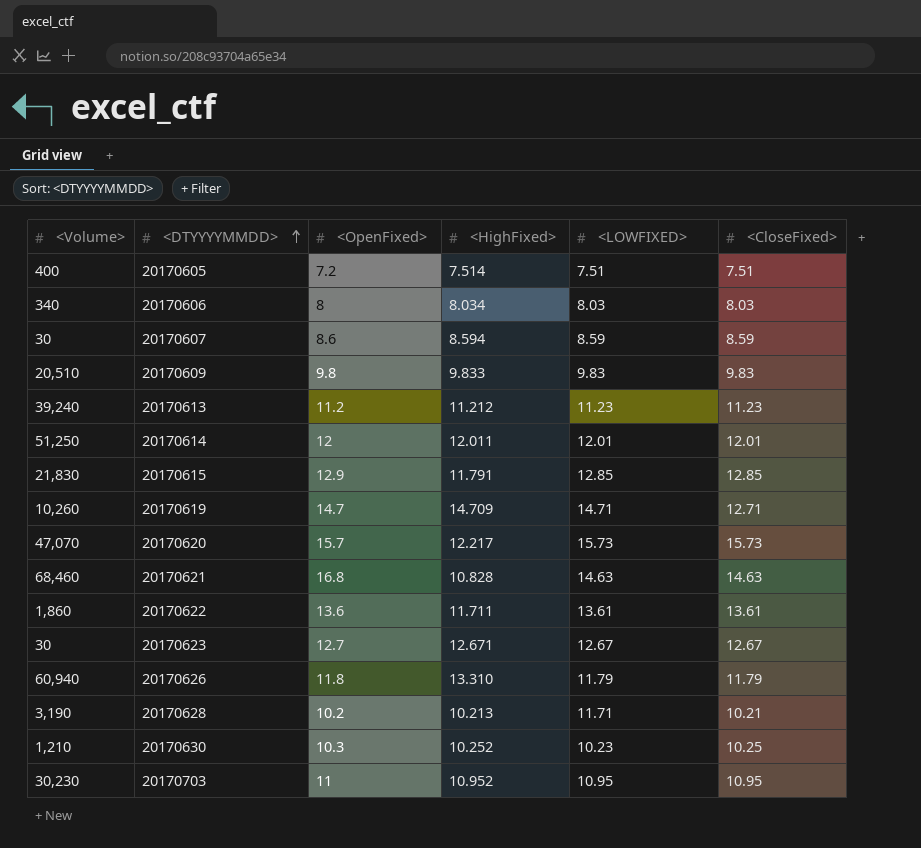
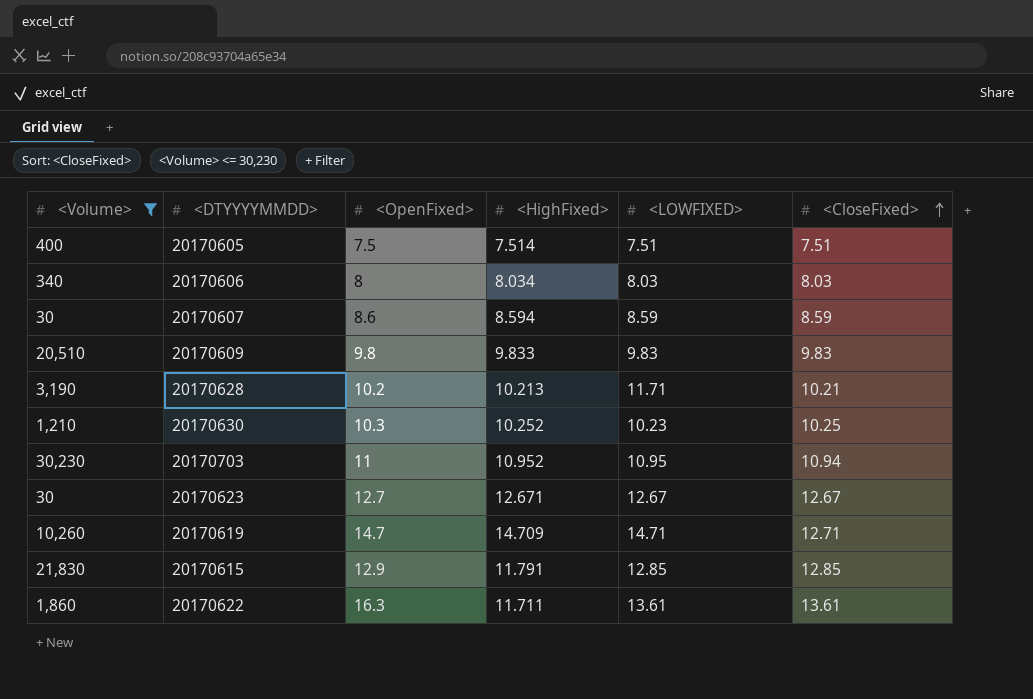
filter: none -> <Volume> <= 30,230
row order: <DTYYYYMMDD> ascending -> <CloseFixed> ascending
20170605 | <OpenFixed>: 7.2 -> 7.5
20170703 | <CloseFixed>: 10.95 -> 10.94
20170622 | <OpenFixed>: 13.6 -> 16.3

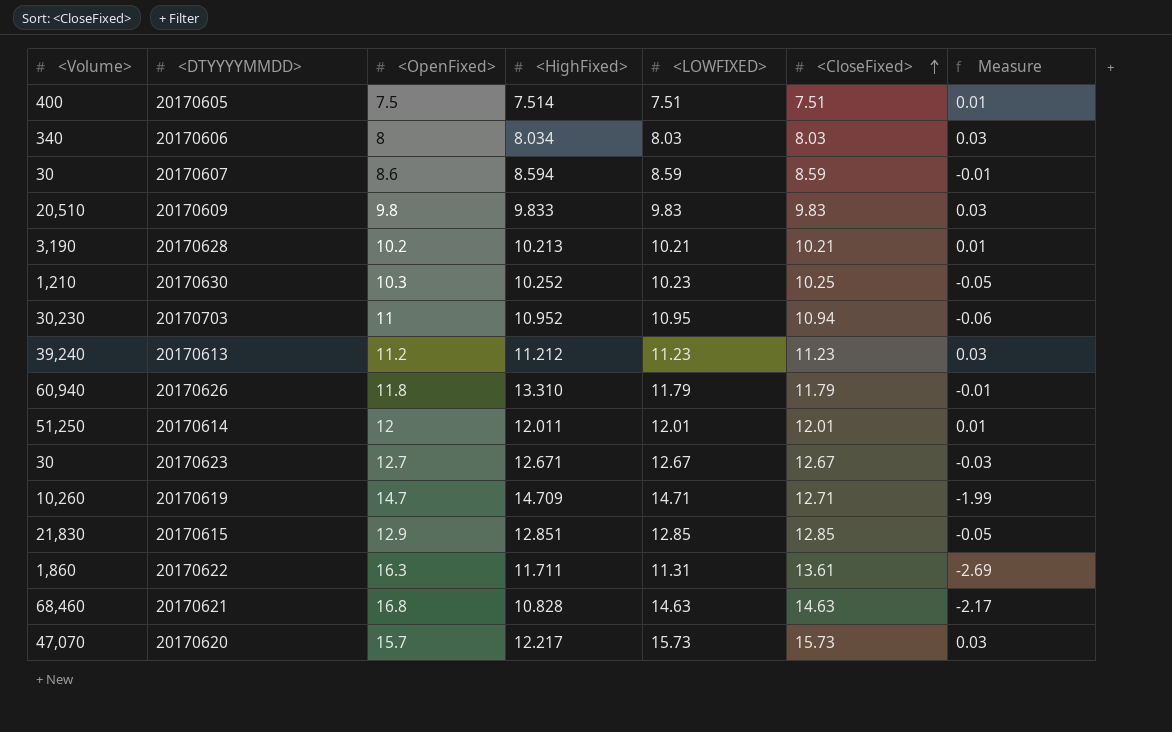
filter: <Volume> <= 30,230 -> none
column Measure | formula: none -> [<CloseFixed>] - [<OpenFixed>]
20170628 | <LOWFIXED>: 11.71 -> 10.21
20170615 | <HighFixed>: 11.791 -> 12.851
20170622 | <LOWFIXED>: 13.61 -> 11.31

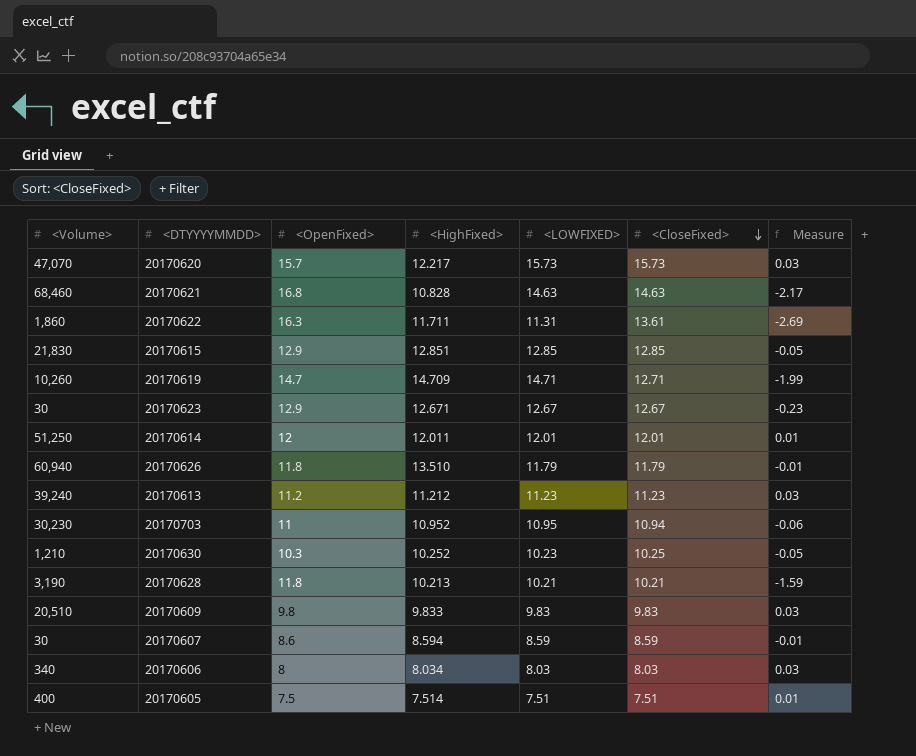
row order: <CloseFixed> ascending -> <CloseFixed> descending
20170623 | <OpenFixed>: 12.7 -> 12.9
20170623 | Measure: -0.03 -> -0.23
20170626 | <HighFixed>: 13.310 -> 13.510
20170628 | <OpenFixed>: 10.2 -> 11.8
20170628 | Measure: 0.01 -> -1.59

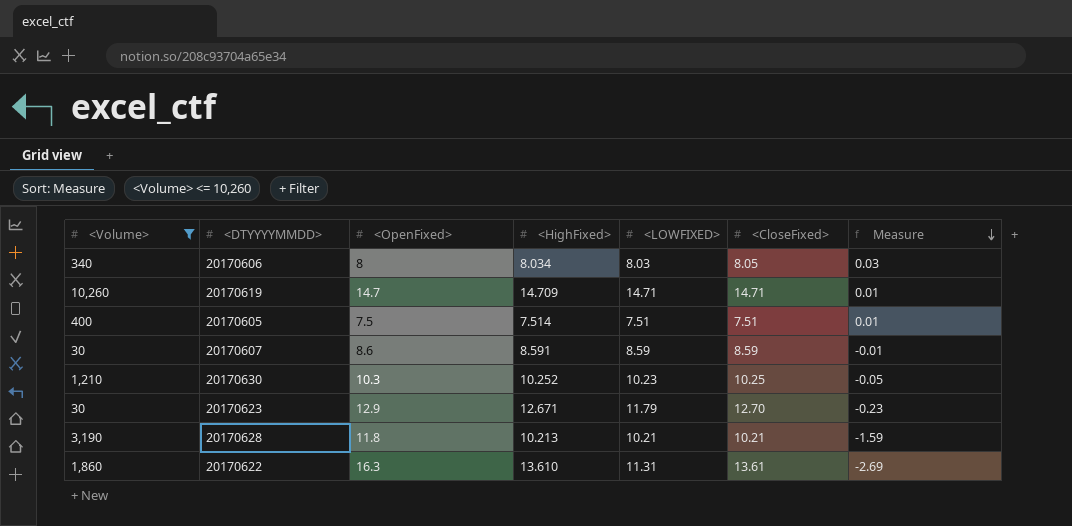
filter: none -> <Volume> <= 10,260
row order: <CloseFixed> descending -> Measure descending
column Measure | formula: [<CloseFixed>] - [<OpenFixed>] -> [<HighFixed>] - [<OpenFixed>]
20170606 | <CloseFixed>: 8.03 -> 8.05
20170619 | <CloseFixed>: 12.71 -> 14.71
20170607 | <HighFixed>: 8.594 -> 8.591
20170623 | <LOWFIXED>: 12.67 -> 11.79
20170623 | <CloseFixed>: 12.67 -> 12.70
20170622 | <HighFixed>: 11.711 -> 13.610

